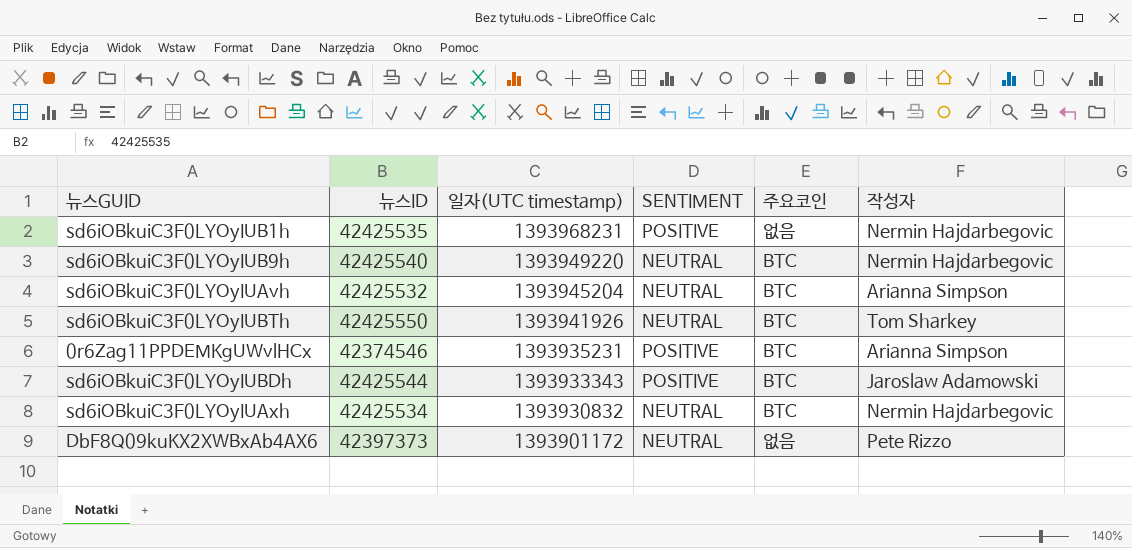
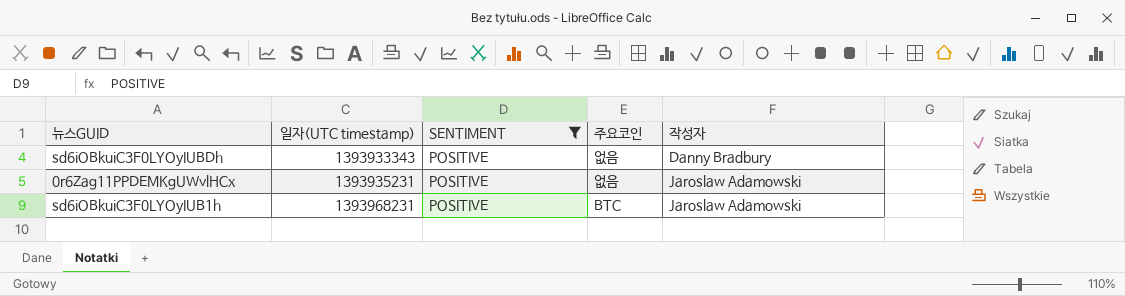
filter: none -> SENTIMENT = POSITIVE
row order: 일자(UTC timestamp) descending -> 일자(UTC timestamp) ascending
column 뉴스ID | position: 2 -> none
sd6iOBkuiC3F0LYOyIUBDh | 주요코인: BTC -> 없음
sd6iOBkuiC3F0LYOyIUBDh | 작성자: Jaroslaw Adamowski -> Danny Bradbury
0r6Zag11PPDEMKgUWvlHCx | 주요코인: BTC -> 없음
0r6Zag11PPDEMKgUWvlHCx | 작성자: Arianna Simpson -> Jaroslaw Adamowski
sd6iOBkuiC3F0LYOyIUB1h | 주요코인: 없음 -> BTC
sd6iOBkuiC3F0LYOyIUB1h | 작성자: Nermin Hajdarbegovic -> Jaroslaw Adamowski

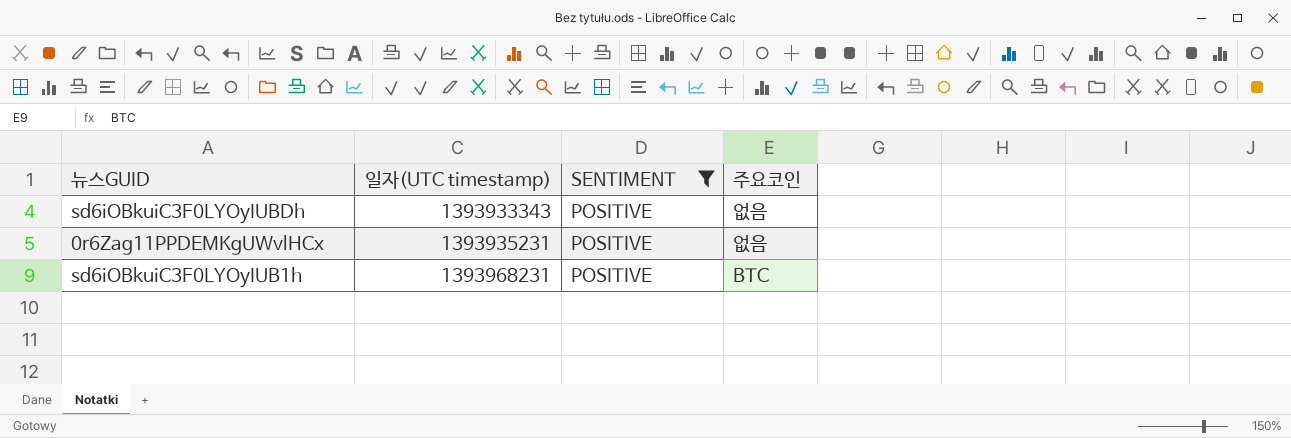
column 작성자 | position: 5 -> none

